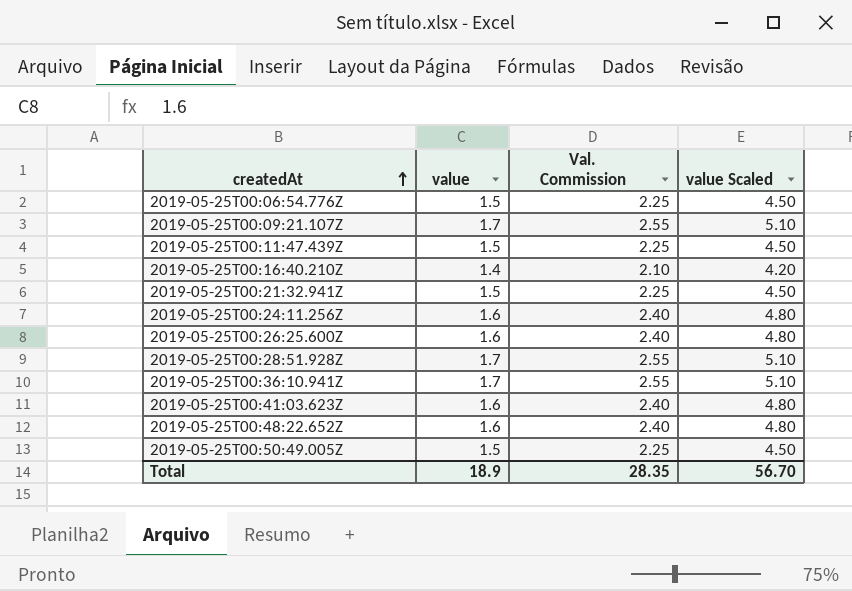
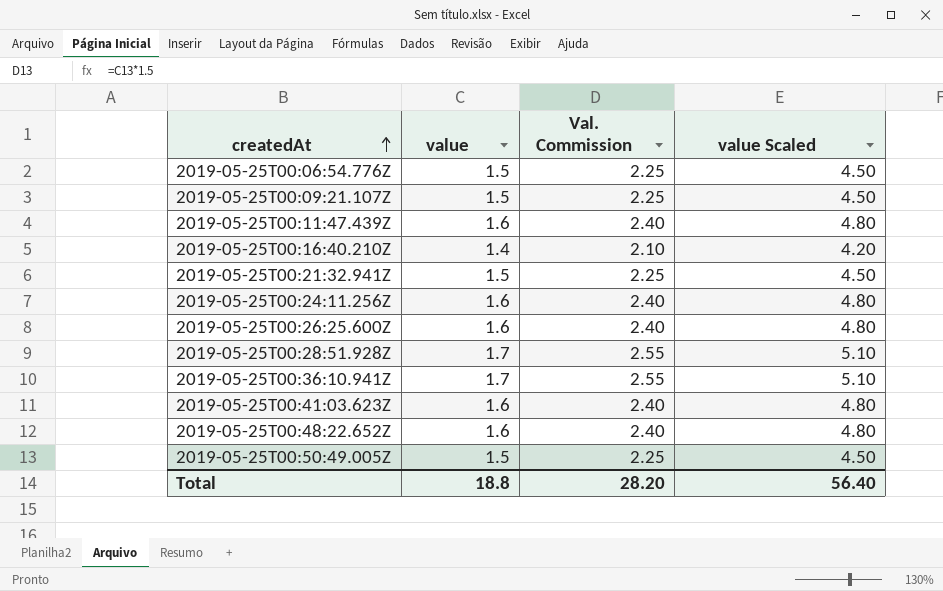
2019-05-25T00:09:21.107Z | value: 1.7 -> 1.5
2019-05-25T00:09:21.107Z | Val. Commission: 2.55 -> 2.25
2019-05-25T00:09:21.107Z | value Scaled: 5.10 -> 4.50
2019-05-25T00:11:47.439Z | value: 1.5 -> 1.6
2019-05-25T00:11:47.439Z | Val. Commission: 2.25 -> 2.40
2019-05-25T00:11:47.439Z | value Scaled: 4.50 -> 4.80
Total | value: 18.9 -> 18.8
Total | Val. Commission: 28.35 -> 28.20
Total | value Scaled: 56.70 -> 56.40

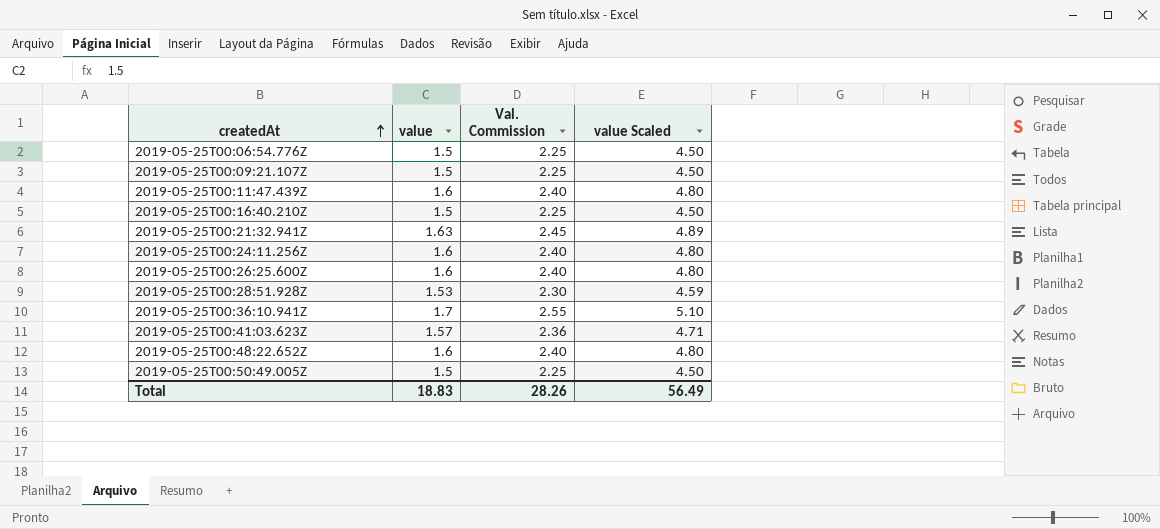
2019-05-25T00:16:40.210Z | value: 1.4 -> 1.5
2019-05-25T00:16:40.210Z | Val. Commission: 2.10 -> 2.25
2019-05-25T00:16:40.210Z | value Scaled: 4.20 -> 4.50
2019-05-25T00:21:32.941Z | value: 1.5 -> 1.63
2019-05-25T00:21:32.941Z | Val. Commission: 2.25 -> 2.45
2019-05-25T00:21:32.941Z | value Scaled: 4.50 -> 4.89
2019-05-25T00:28:51.928Z | value: 1.7 -> 1.53
2019-05-25T00:28:51.928Z | Val. Commission: 2.55 -> 2.30
2019-05-25T00:28:51.928Z | value Scaled: 5.10 -> 4.59
2019-05-25T00:41:03.623Z | value: 1.6 -> 1.57
2019-05-25T00:41:03.623Z | Val. Commission: 2.40 -> 2.36
2019-05-25T00:41:03.623Z | value Scaled: 4.80 -> 4.71
Total | value: 18.8 -> 18.83
Total | Val. Commission: 28.20 -> 28.26
Total | value Scaled: 56.40 -> 56.49

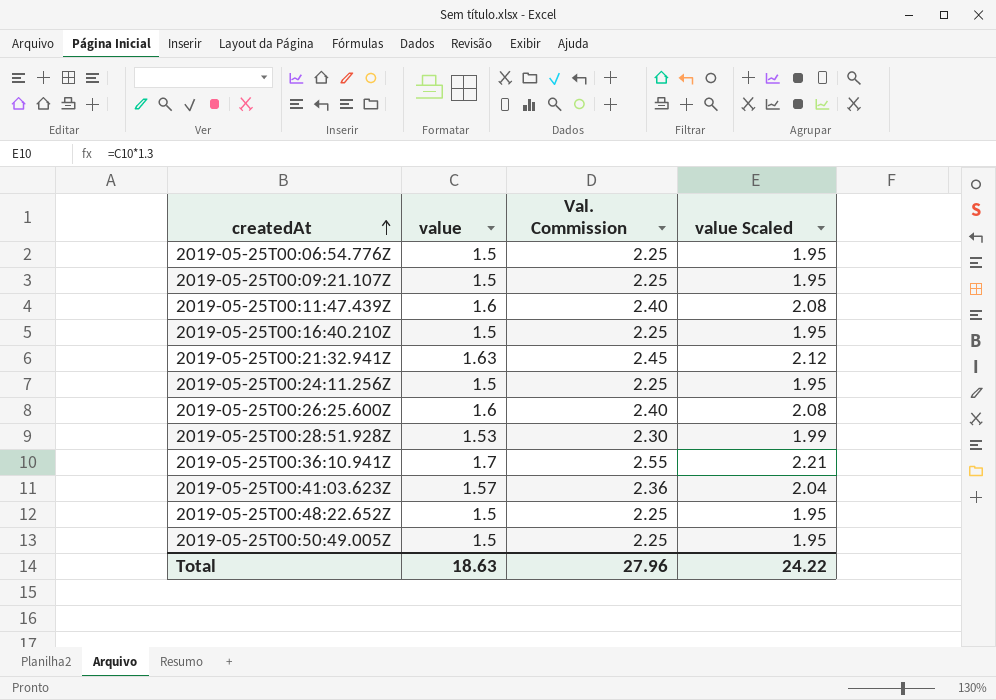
column value Scaled | formula: [value] * 3 -> [value] * 1.3
2019-05-25T00:24:11.256Z | value: 1.6 -> 1.5
2019-05-25T00:24:11.256Z | Val. Commission: 2.40 -> 2.25
2019-05-25T00:48:22.652Z | value: 1.6 -> 1.5
2019-05-25T00:48:22.652Z | Val. Commission: 2.40 -> 2.25
Total | value: 18.83 -> 18.63
Total | Val. Commission: 28.26 -> 27.96
Total | value Scaled: 56.49 -> 24.22

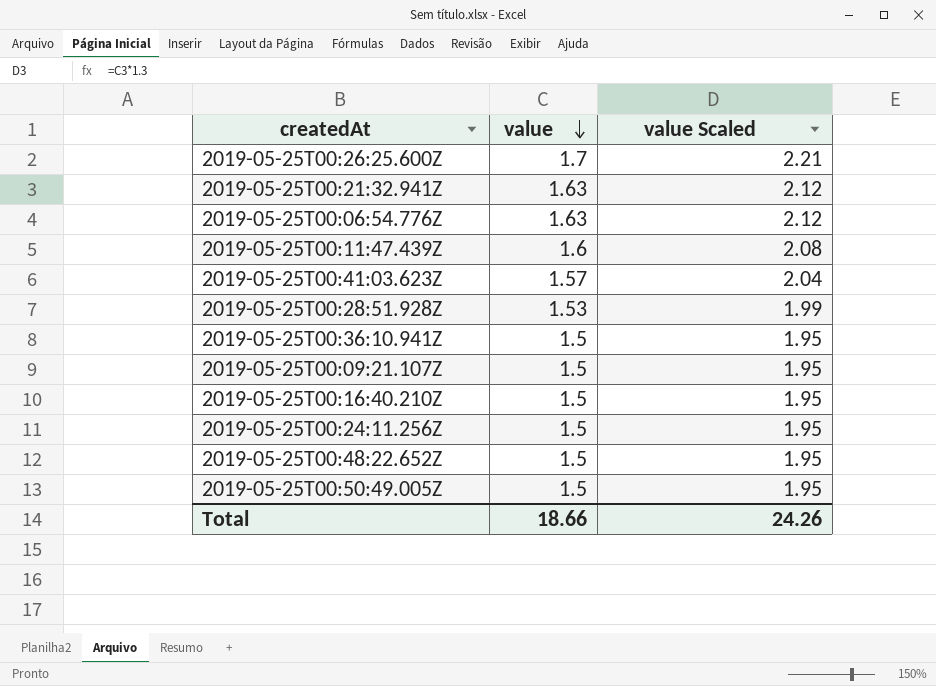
row order: createdAt ascending -> value descending
column Val. Commission | formula: [value] * 1.5 -> none
2019-05-25T00:26:25.600Z | value: 1.6 -> 1.7
2019-05-25T00:26:25.600Z | value Scaled: 2.08 -> 2.21
2019-05-25T00:06:54.776Z | value: 1.5 -> 1.63
2019-05-25T00:06:54.776Z | value Scaled: 1.95 -> 2.12
2019-05-25T00:36:10.941Z | value: 1.7 -> 1.5
2019-05-25T00:36:10.941Z | value Scaled: 2.21 -> 1.95
Total | value: 18.63 -> 18.66
Total | value Scaled: 24.22 -> 24.26

